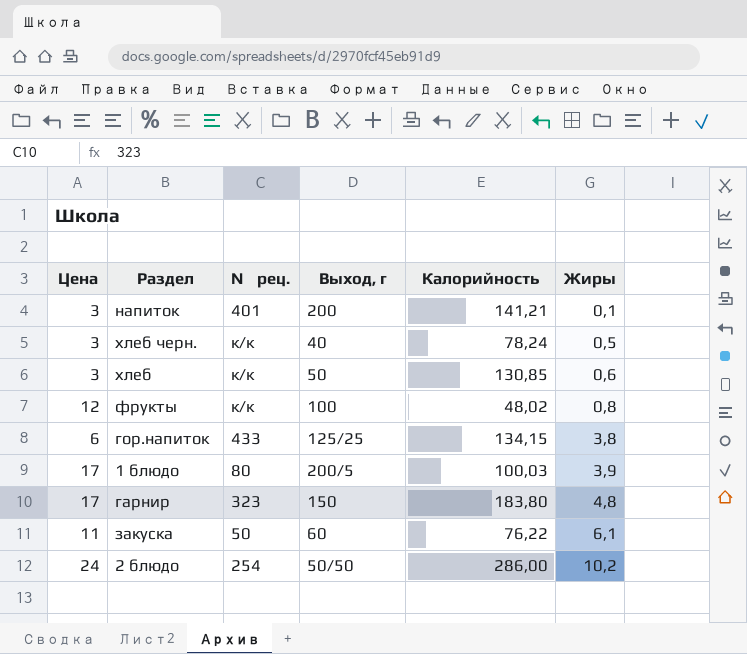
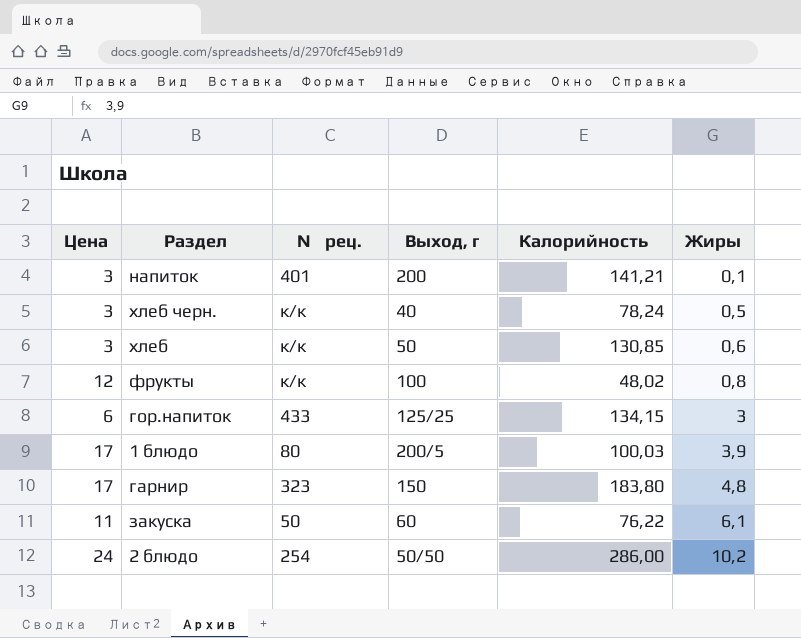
гор.напиток | Жиры: 3,8 -> 3

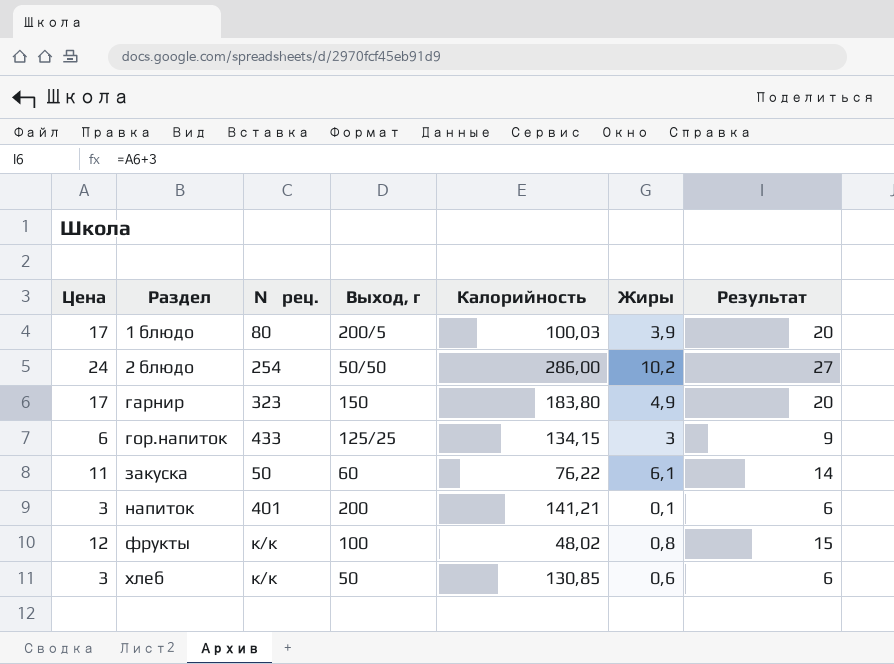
row order: Жиры ascending -> Раздел ascending
column Результат | formula: none -> [Цена] + 3
row хлеб черн.: 3 | к/к | 40 | 78,24 | 0,5 -> none
гарнир | Жиры: 4,8 -> 4,9

